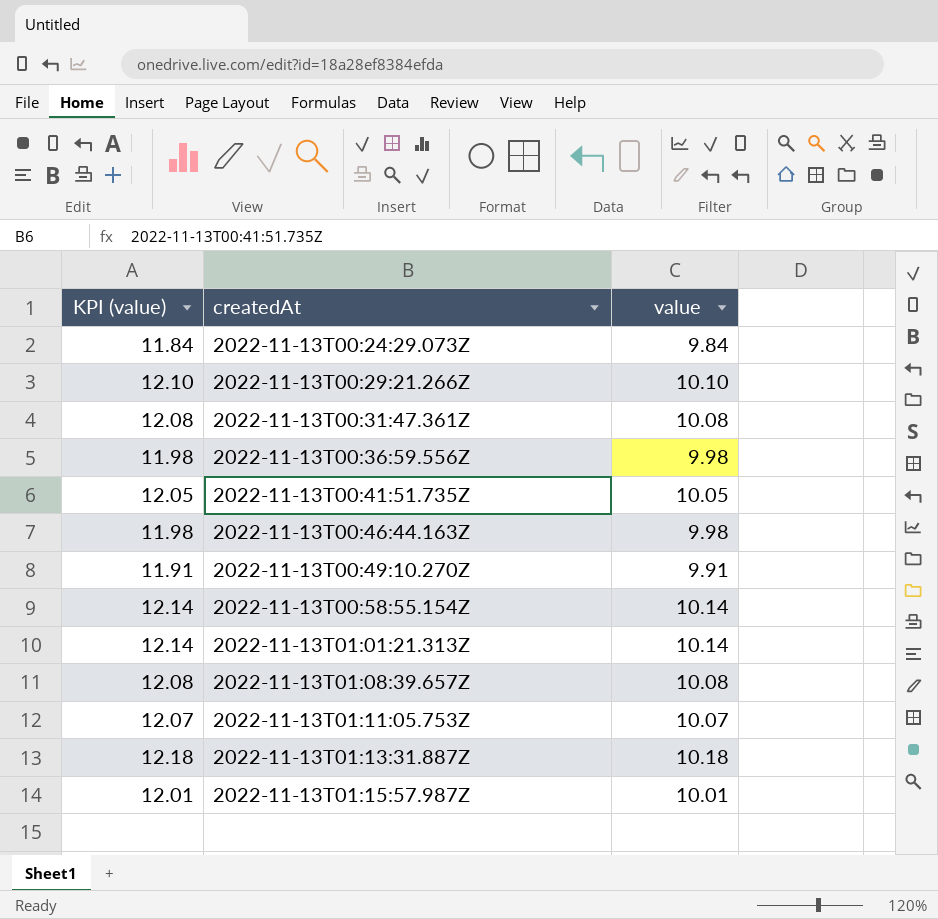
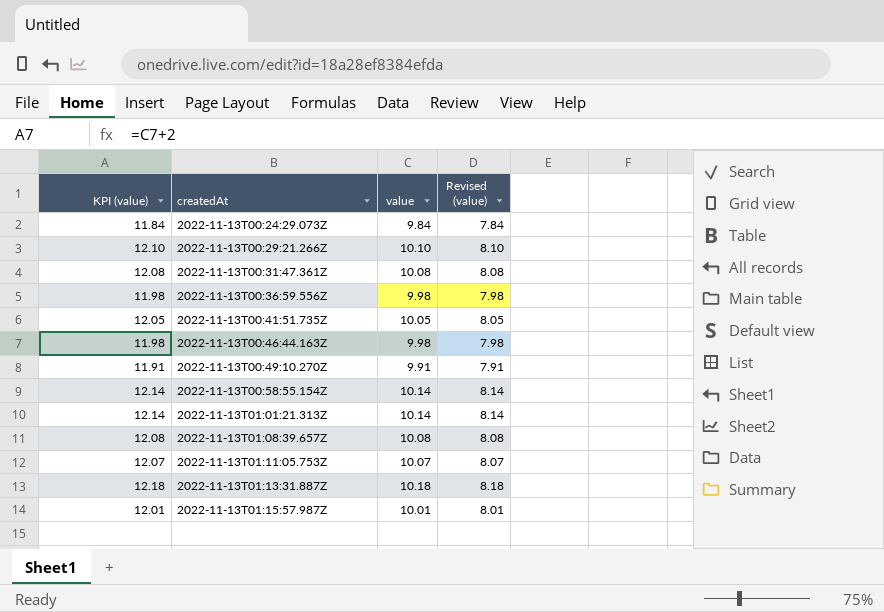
column Revised (value) | formula: none -> [value] - 2

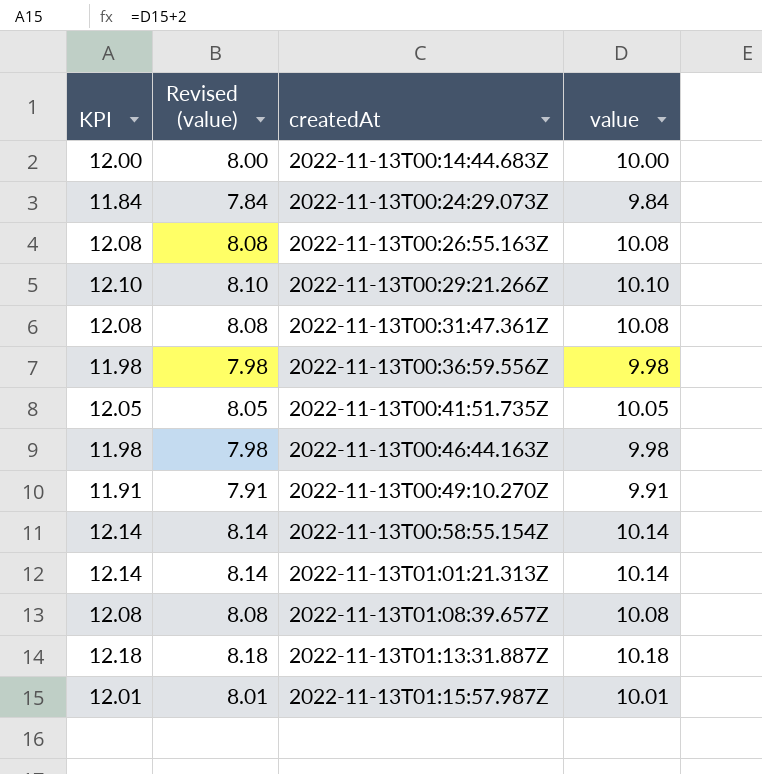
column name: KPI (value) -> KPI
column Revised (value) | position: 4 -> 2
row 2022-11-13T01:11:05.753Z: 12.07 | 10.07 | 8.07 -> none
row 2022-11-13T00:14:44.683Z: none -> 12.00 | 8.00 | 10.00
row 2022-11-13T00:26:55.163Z: none -> 12.08 | 8.08 | 10.08

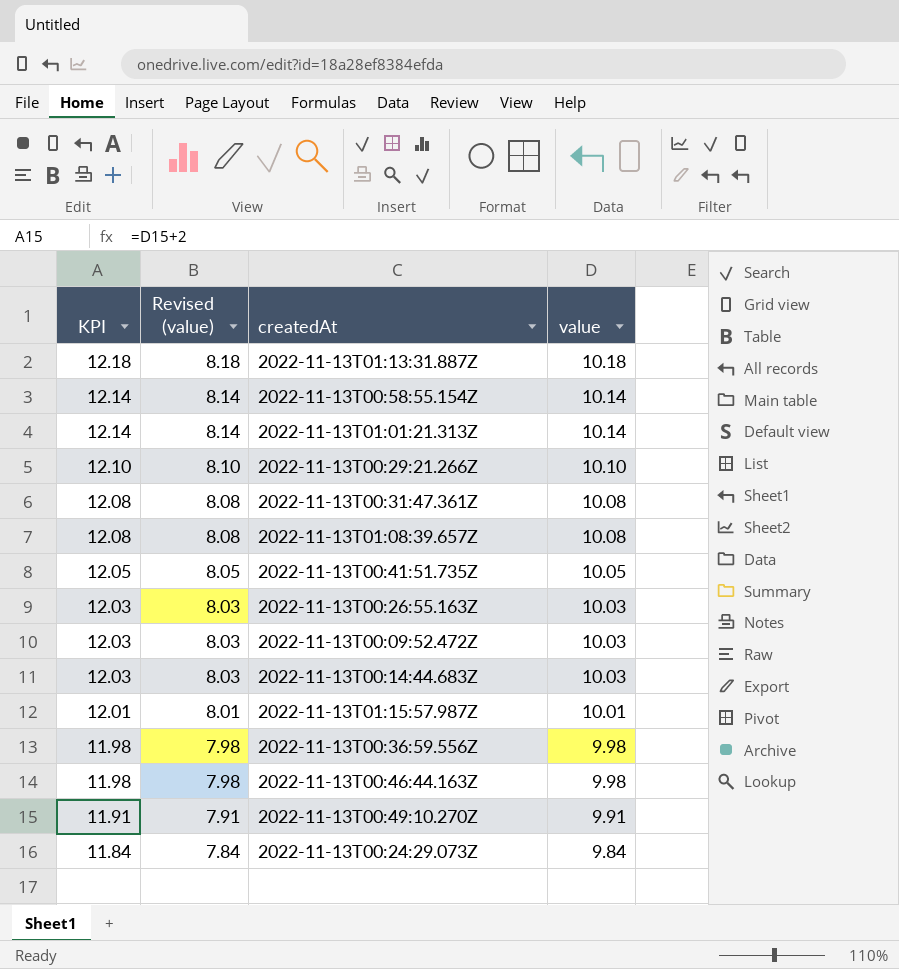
row order: createdAt ascending -> KPI descending
2022-11-13T00:26:55.163Z | KPI: 12.08 -> 12.03
2022-11-13T00:26:55.163Z | Revised (value): 8.08 -> 8.03
2022-11-13T00:26:55.163Z | value: 10.08 -> 10.03
row 2022-11-13T00:09:52.472Z: none -> 12.03 | 8.03 | 10.03
2022-11-13T00:14:44.683Z | KPI: 12.00 -> 12.03
2022-11-13T00:14:44.683Z | Revised (value): 8.00 -> 8.03
2022-11-13T00:14:44.683Z | value: 10.00 -> 10.03

